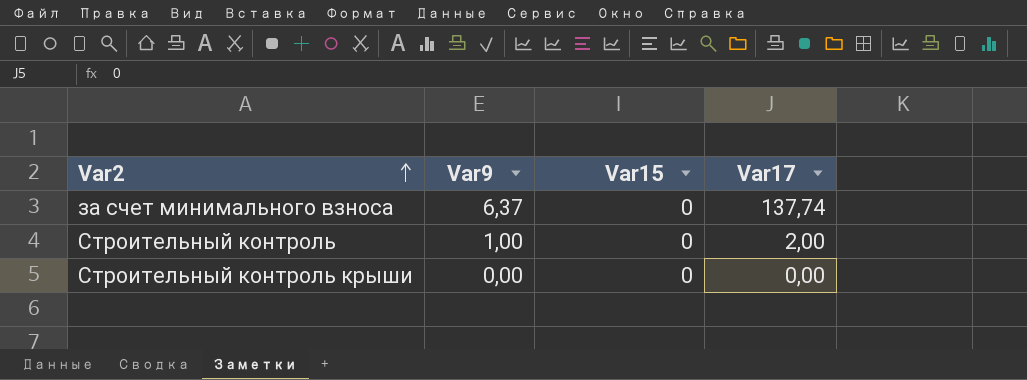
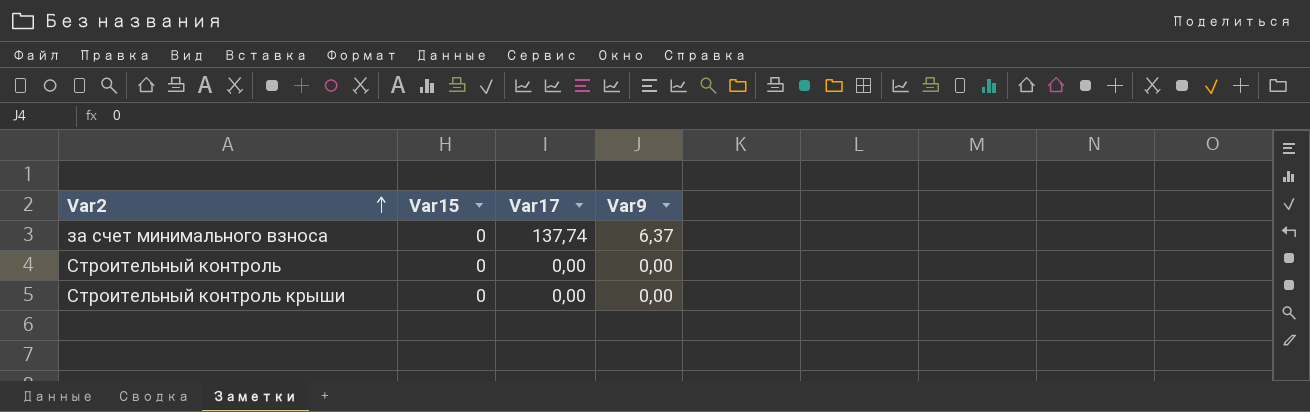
column Var9 | position: 2 -> 4
Строительный контроль | Var17: 2,00 -> 0,00
Строительный контроль | Var9: 1,00 -> 0,00

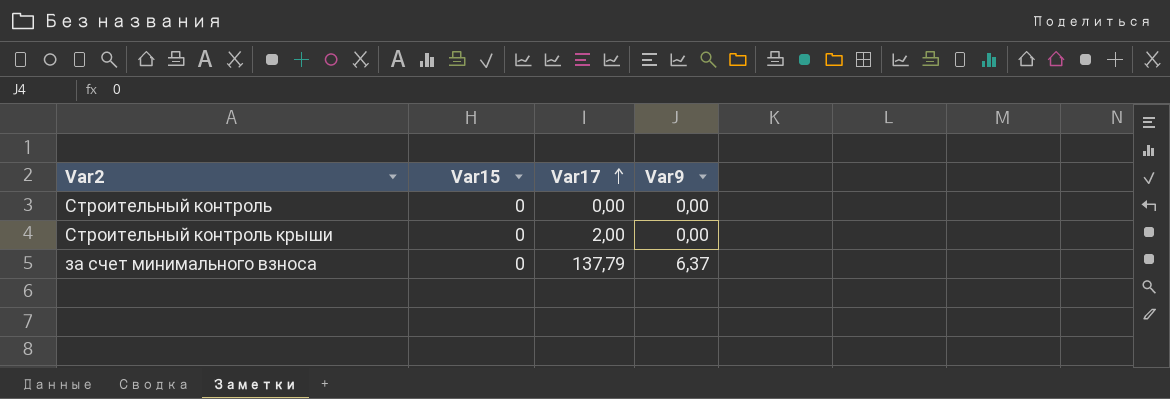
row order: Var2 ascending -> Var17 ascending
Строительный контроль крыши | Var17: 0,00 -> 2,00
за счет минимального взноса | Var17: 137,74 -> 137,79

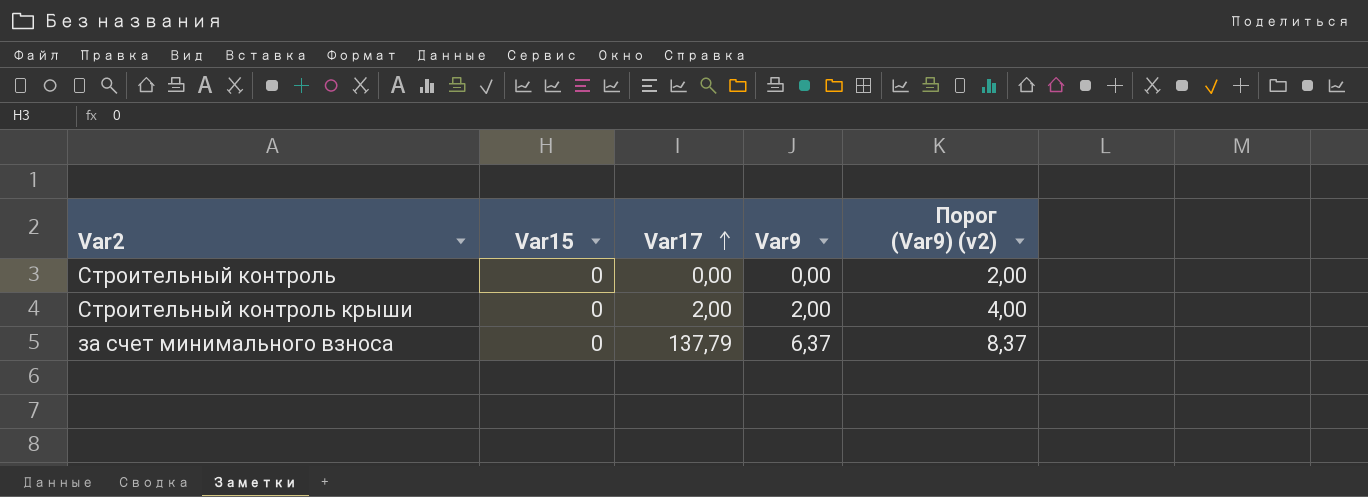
column Порог (Var9) (v2) | formula: none -> [Var9] + 2
Строительный контроль крыши | Var9: 0,00 -> 2,00

